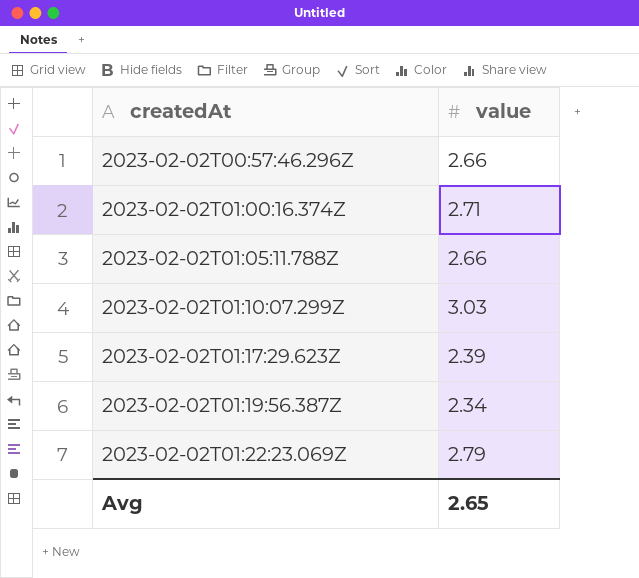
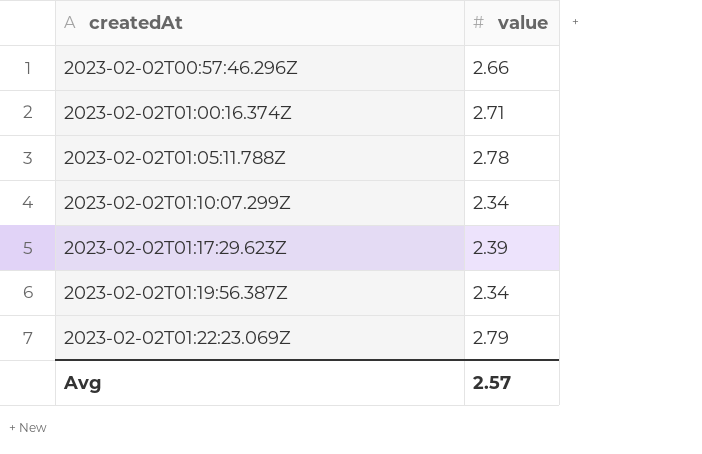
2023-02-02T01:05:11.788Z | value: 2.66 -> 2.78
2023-02-02T01:10:07.299Z | value: 3.03 -> 2.34
Avg | value: 2.65 -> 2.57

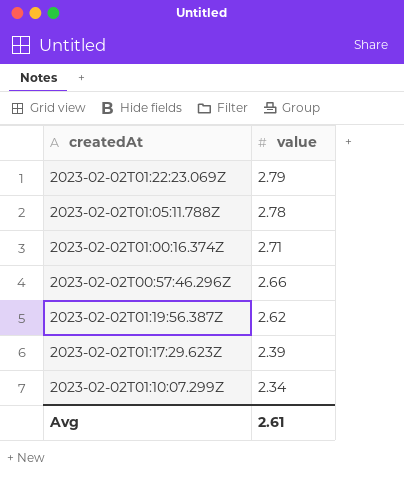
row order: createdAt ascending -> value descending
2023-02-02T01:19:56.387Z | value: 2.34 -> 2.62
Avg | value: 2.57 -> 2.61

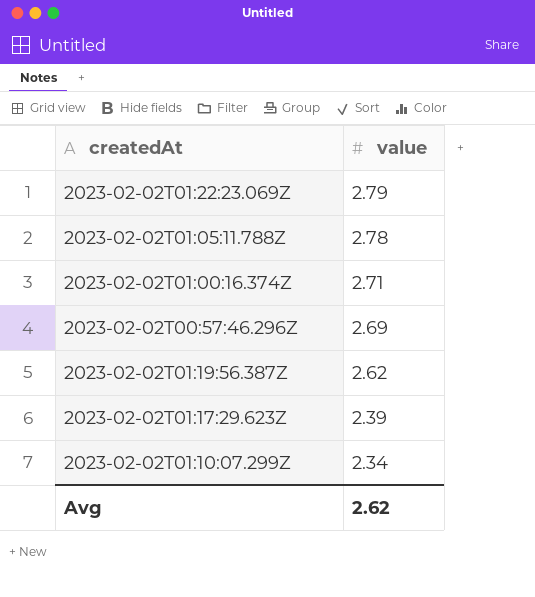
2023-02-02T00:57:46.296Z | value: 2.66 -> 2.69
Avg | value: 2.61 -> 2.62

